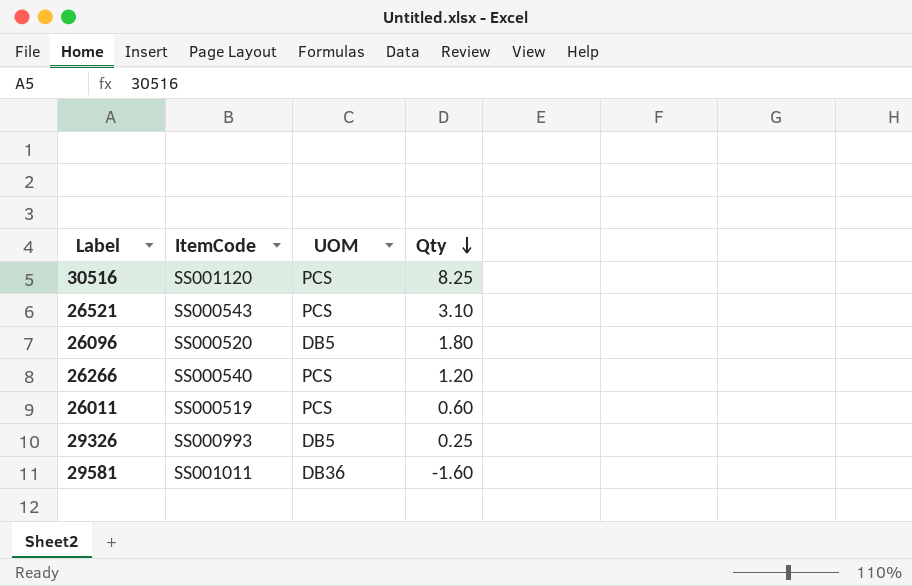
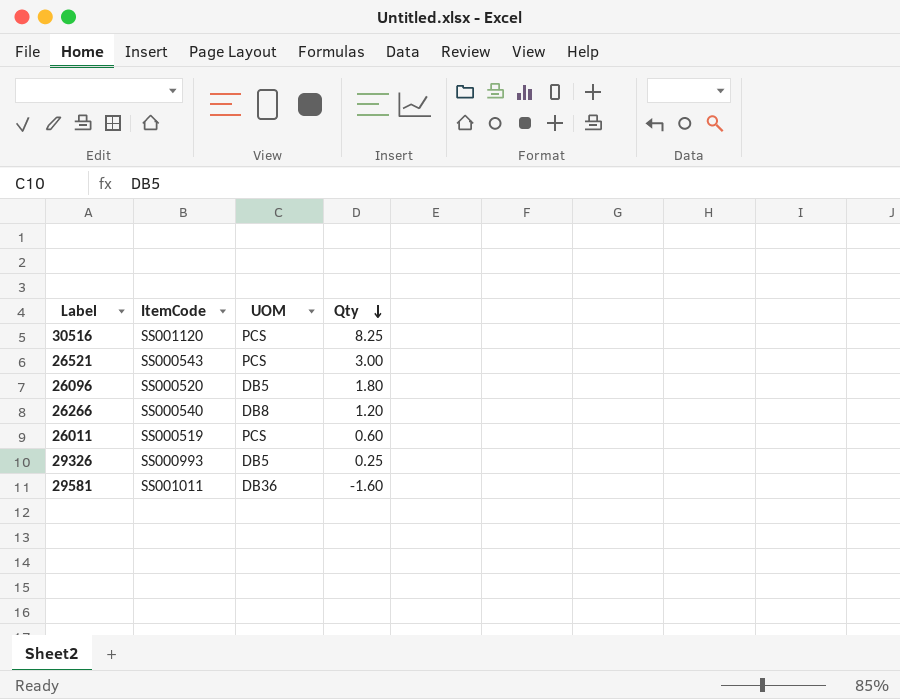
26521 | Qty: 3.10 -> 3.00
26266 | UOM: PCS -> DB8

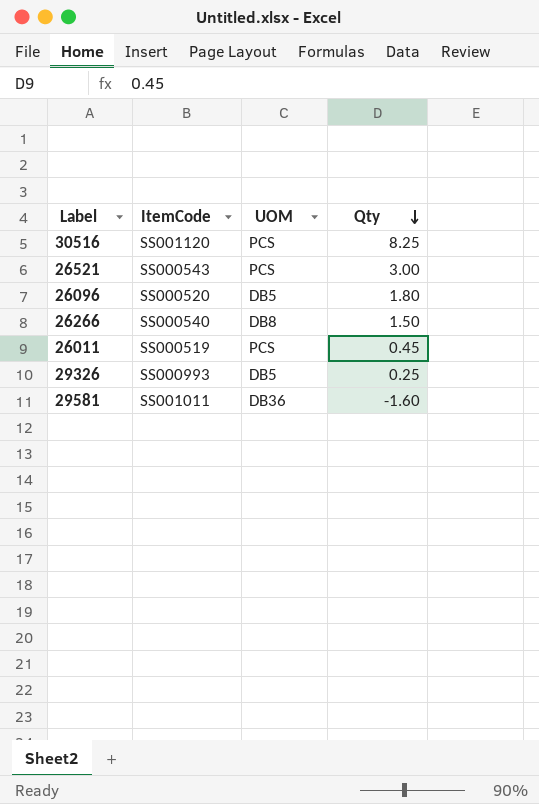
26266 | Qty: 1.20 -> 1.50
26011 | Qty: 0.60 -> 0.45

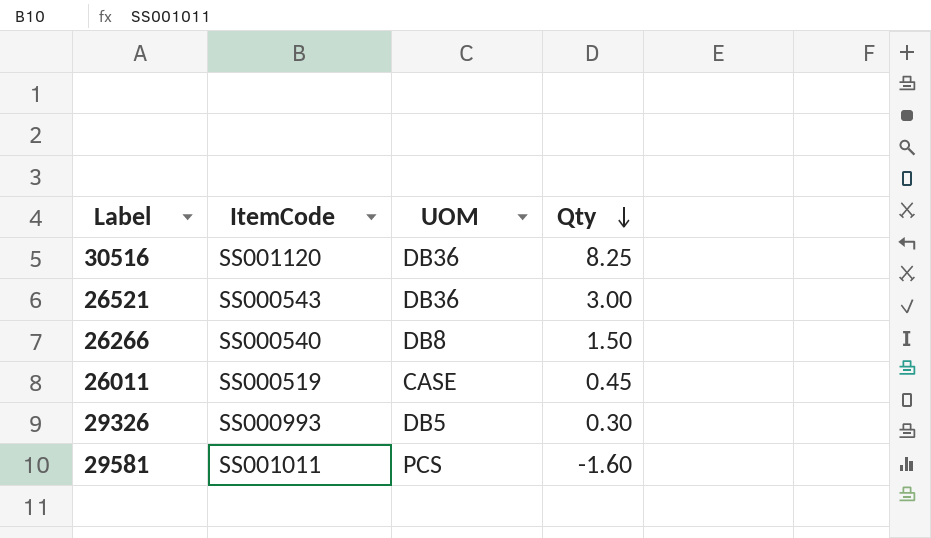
row 26096: SS000520 | DB5 | 1.80 -> none
30516 | UOM: PCS -> DB36
26521 | UOM: PCS -> DB36
26011 | UOM: PCS -> CASE
29326 | Qty: 0.25 -> 0.30
29581 | UOM: DB36 -> PCS

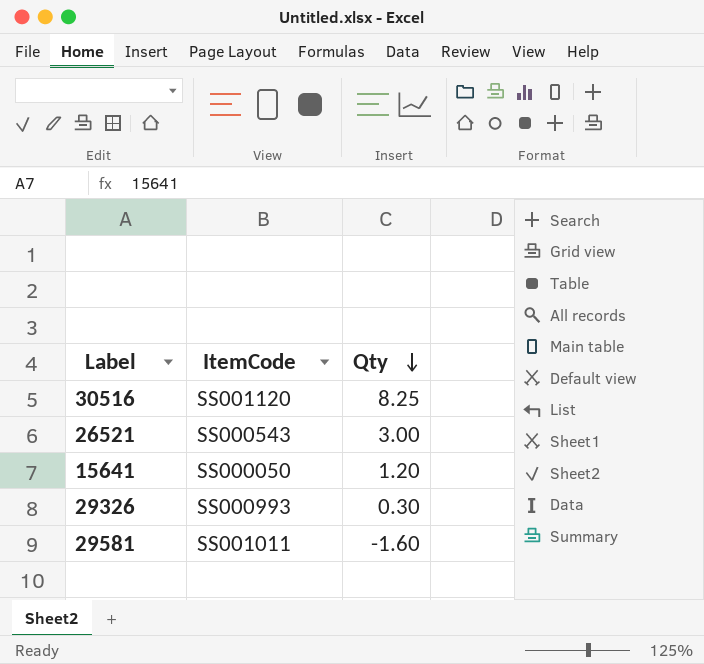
column UOM | position: 3 -> none
row 26266: SS000540 | DB8 | 1.50 -> none
row 26011: SS000519 | CASE | 0.45 -> none
row 15641: none -> SS000050 | 1.20

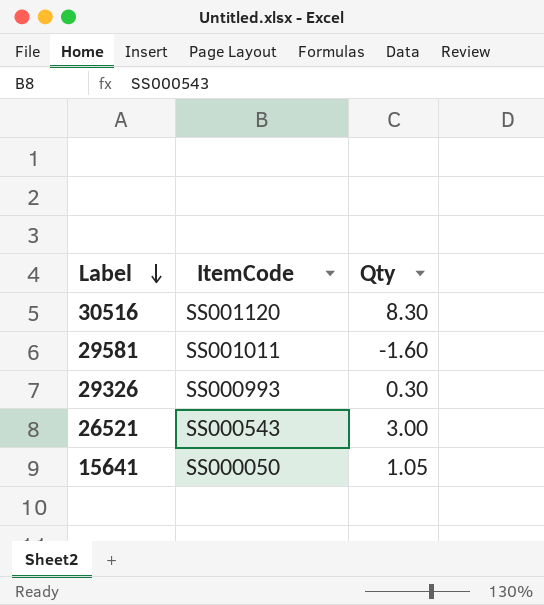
row order: Qty descending -> Label descending
30516 | Qty: 8.25 -> 8.30
15641 | Qty: 1.20 -> 1.05

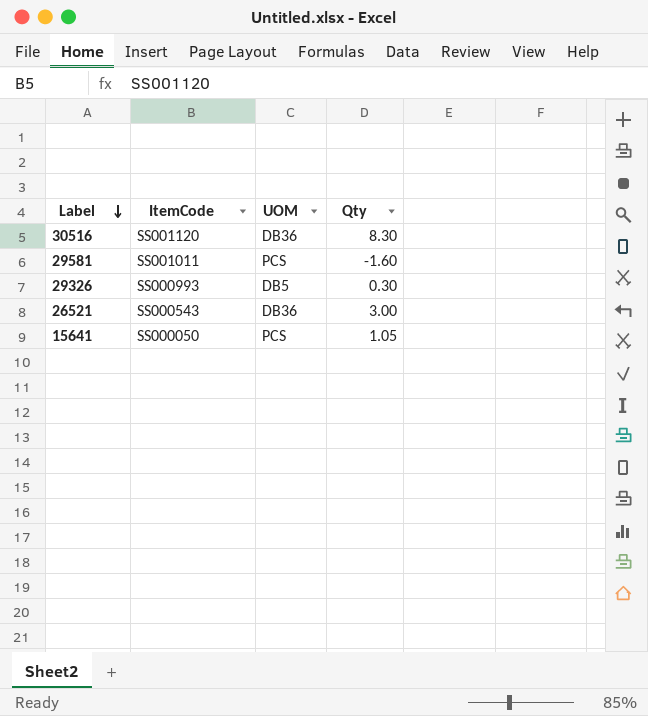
column UOM | position: none -> 3

